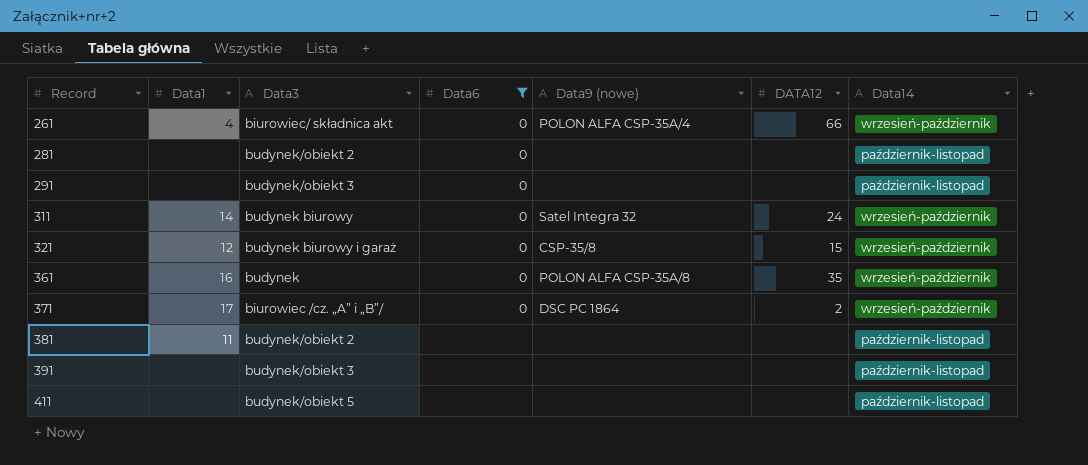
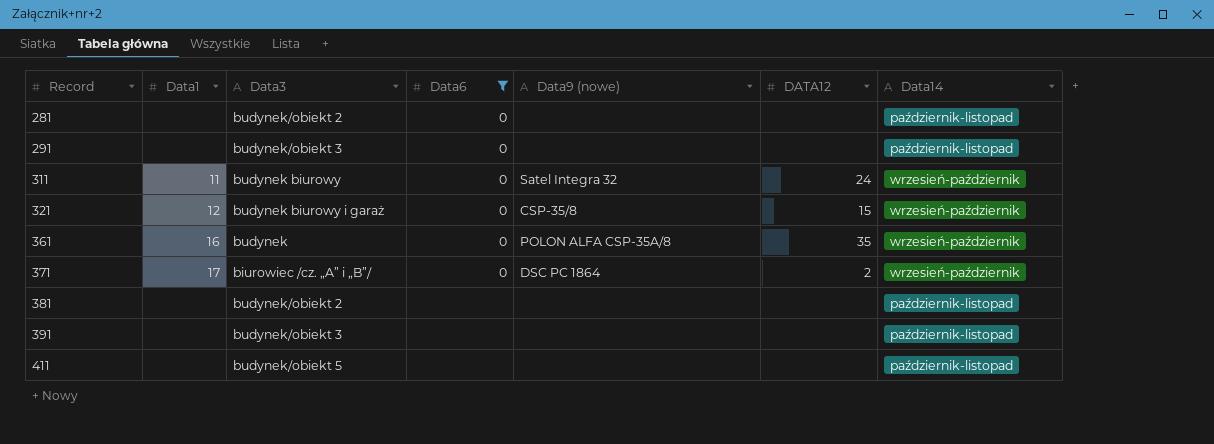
row 261: 4 | biurowiec/ składnica akt | 0 | POLON ALFA CSP-35A/4 | 66 | wrzesień-październik -> none
311 | Data1: 14 -> 11
381 | Data1: 11 -> none

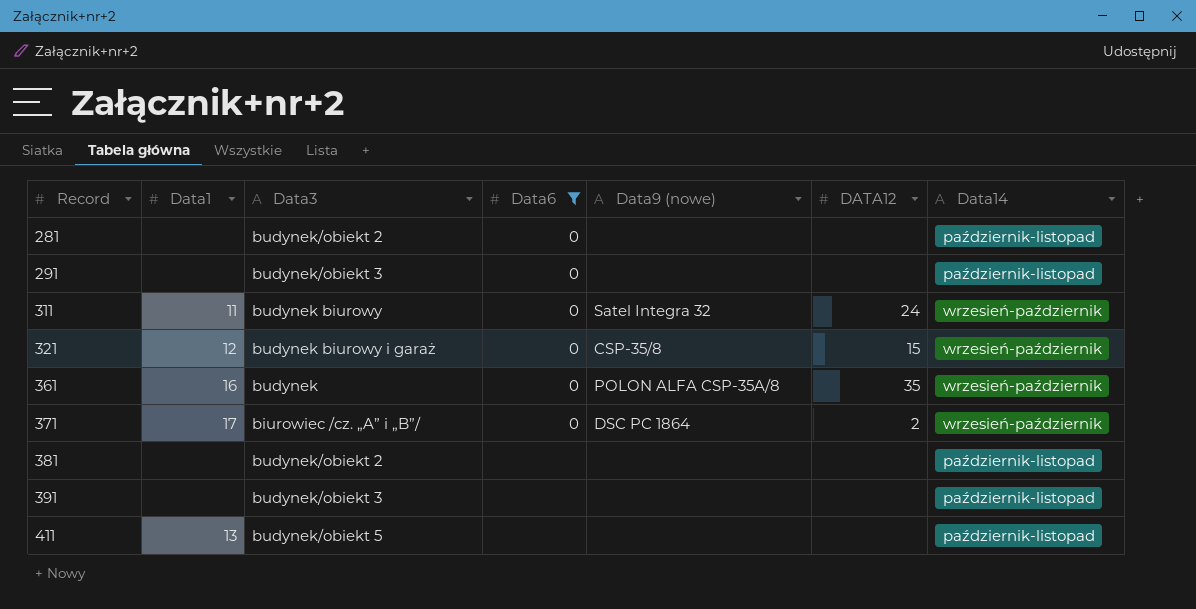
411 | Data1: none -> 13

